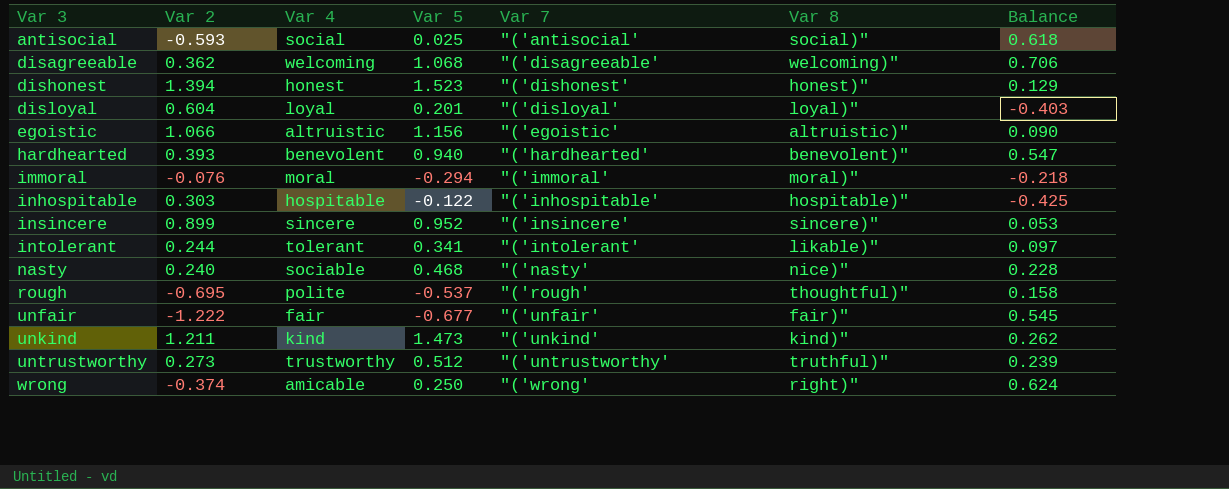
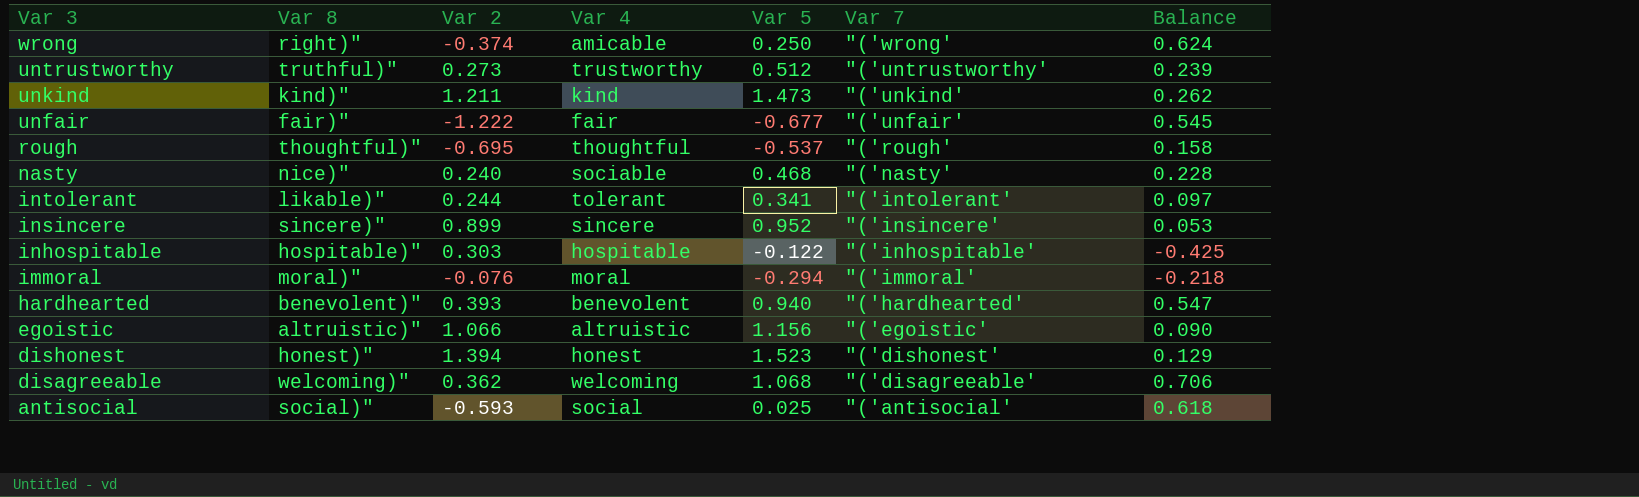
row order: Var 3 ascending -> Var 3 descending
column Var 8 | position: 6 -> 2
row disloyal: 0.604 | loyal | 0.201 | "('disloyal' | loyal)" | -0.403 -> none
rough | Var 4: polite -> thoughtful

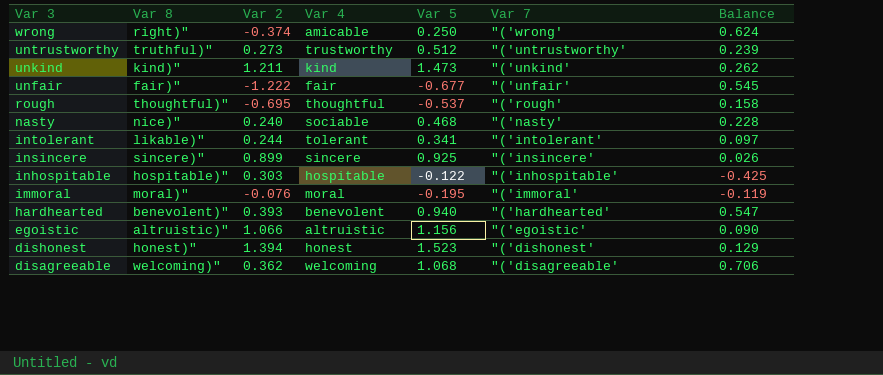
row antisocial: social)" | -0.593 | social | 0.025 | "('antisocial' | 0.618 -> none
insincere | Var 5: 0.952 -> 0.925
insincere | Balance: 0.053 -> 0.026
immoral | Var 5: -0.294 -> -0.195
immoral | Balance: -0.218 -> -0.119

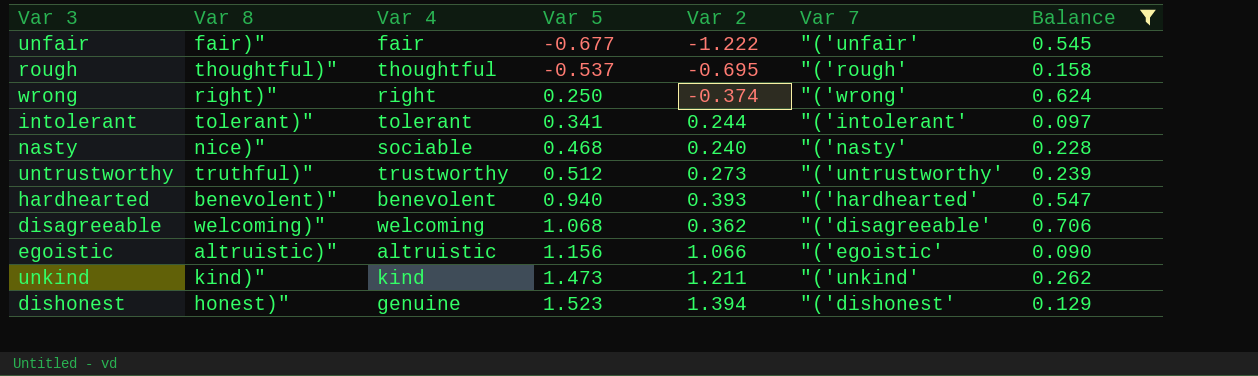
filter: none -> Balance >= 0.090
row order: Var 3 descending -> Var 5 ascending
column Var 2 | position: 3 -> 5
wrong | Var 4: amicable -> right
intolerant | Var 8: likable)" -> tolerant)"
dishonest | Var 4: honest -> genuine

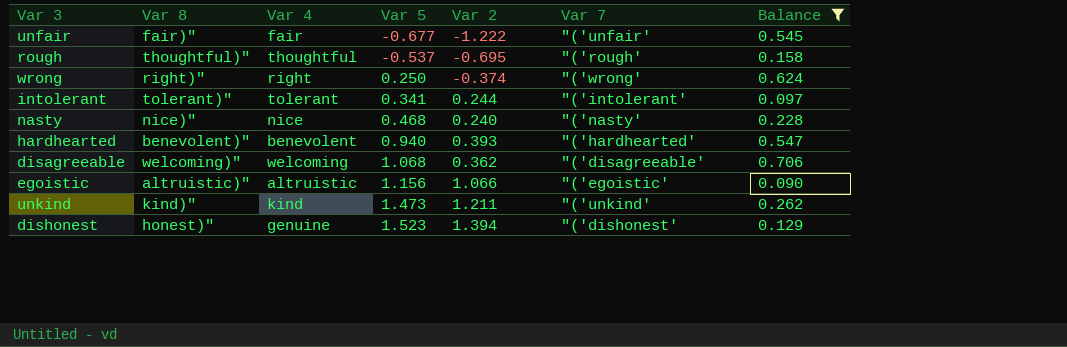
row untrustworthy: truthful)" | trustworthy | 0.512 | 0.273 | "('untrustworthy' | 0.239 -> none
nasty | Var 4: sociable -> nice

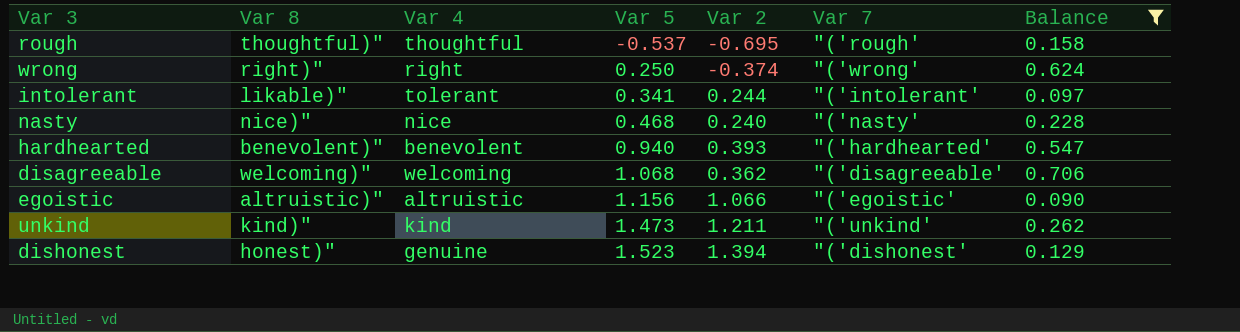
row unfair: fair)" | fair | -0.677 | -1.222 | "('unfair' | 0.545 -> none
intolerant | Var 8: tolerant)" -> likable)"

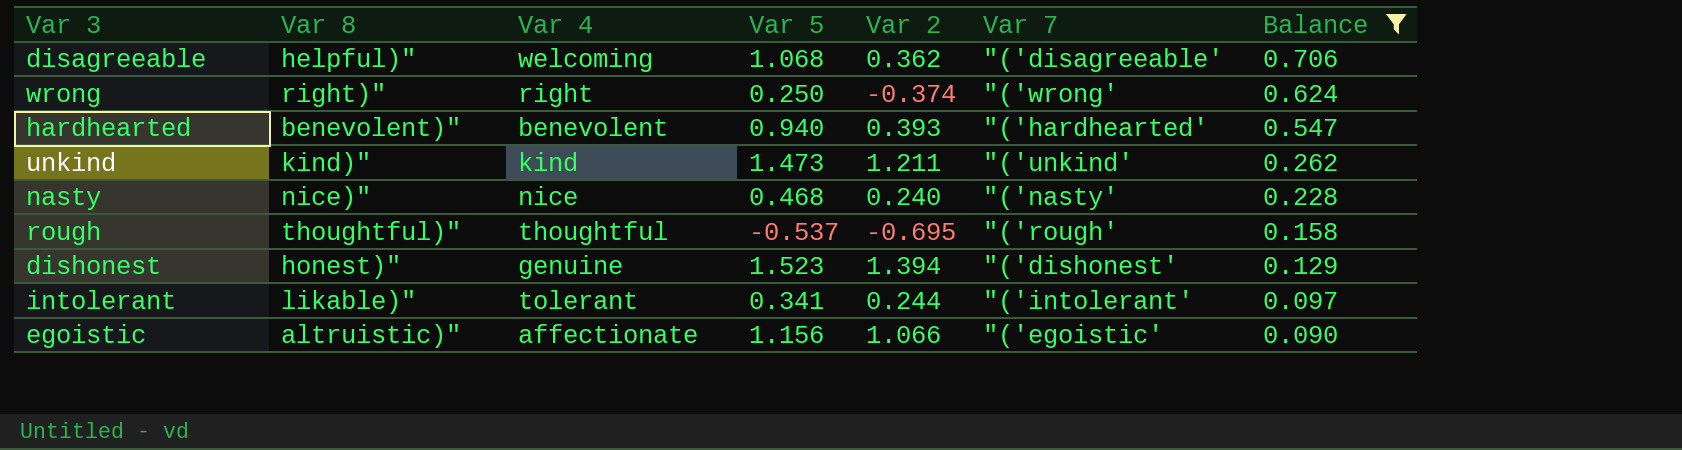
row order: Var 5 ascending -> Balance descending
disagreeable | Var 8: welcoming)" -> helpful)"
egoistic | Var 4: altruistic -> affectionate

